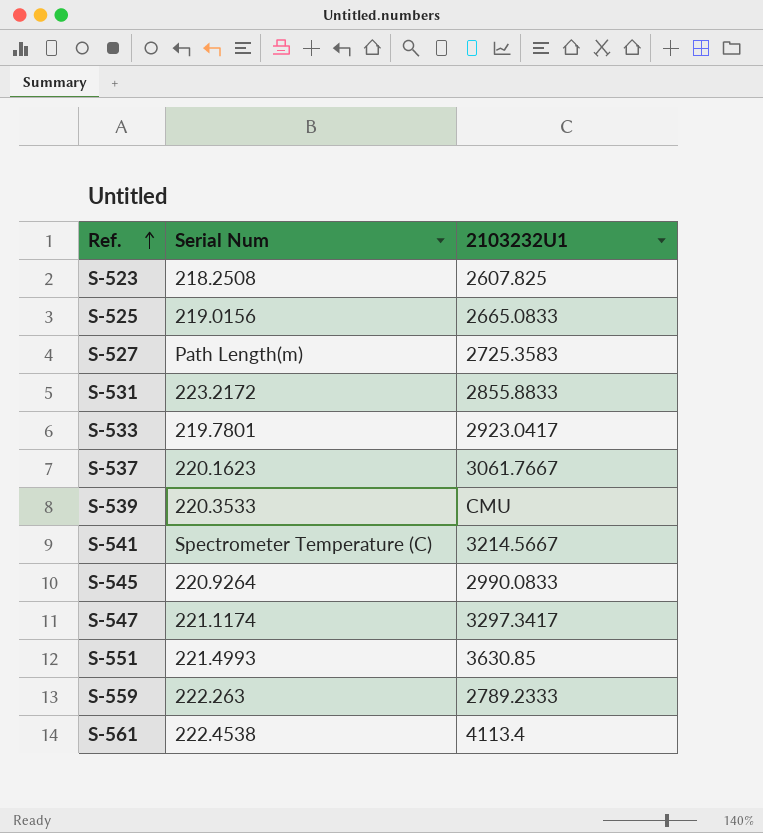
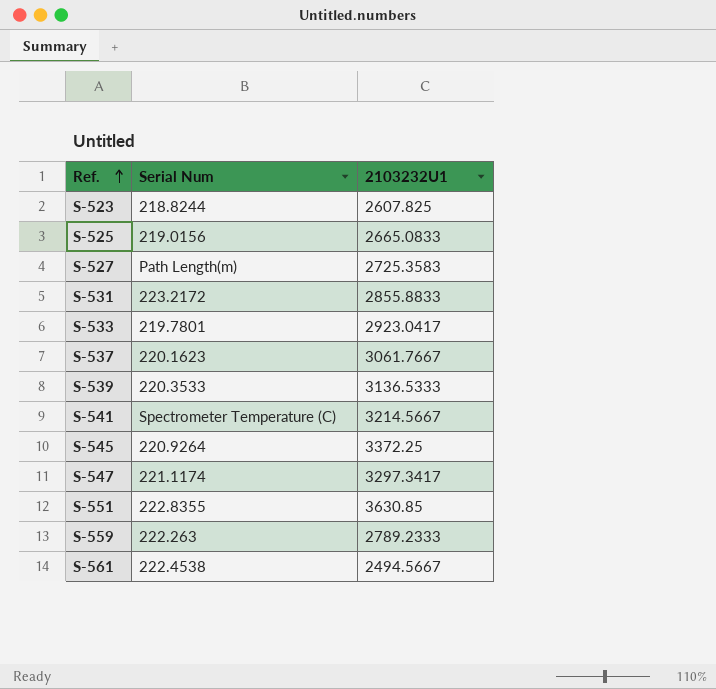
S-523 | Serial Num: 218.2508 -> 218.8244
S-539 | 2103232U1: CMU -> 3136.5333
S-545 | 2103232U1: 2990.0833 -> 3372.25
S-551 | Serial Num: 221.4993 -> 222.8355
S-561 | 2103232U1: 4113.4 -> 2494.5667

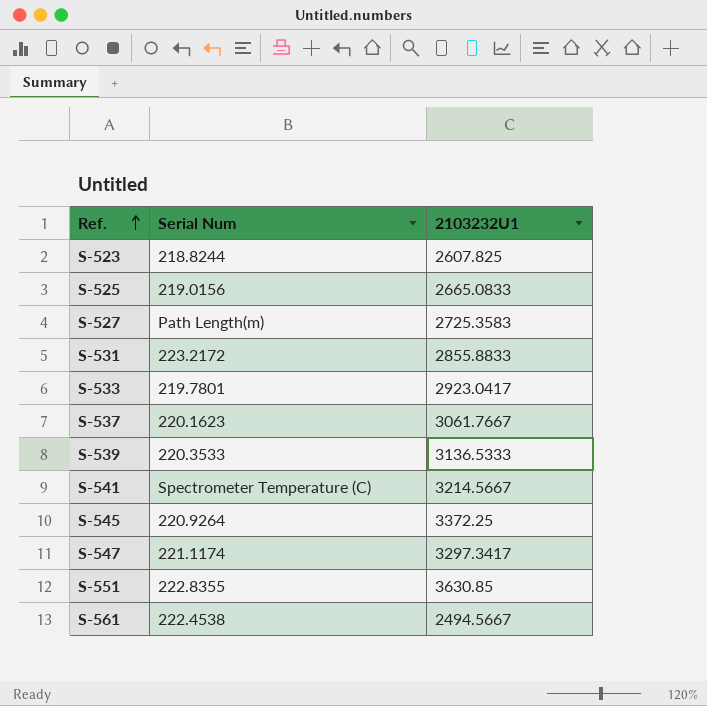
row S-559: 222.263 | 2789.2333 -> none

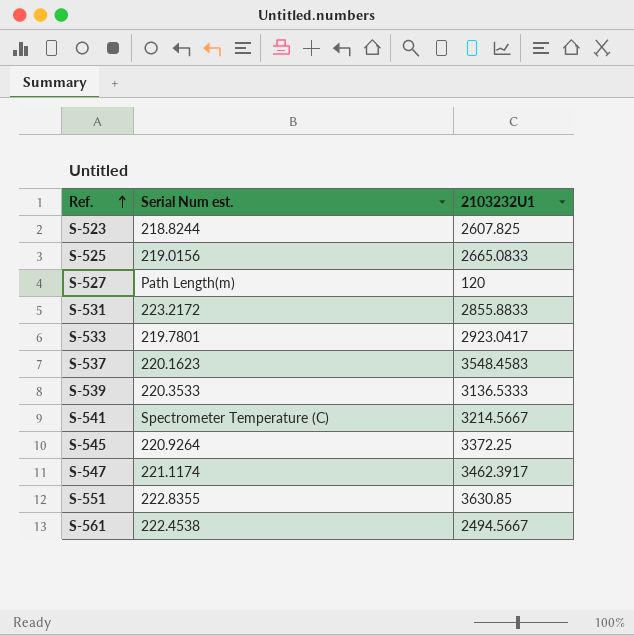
column name: Serial Num -> Serial Num est.
S-527 | 2103232U1: 2725.3583 -> 120
S-537 | 2103232U1: 3061.7667 -> 3548.4583
S-547 | 2103232U1: 3297.3417 -> 3462.3917

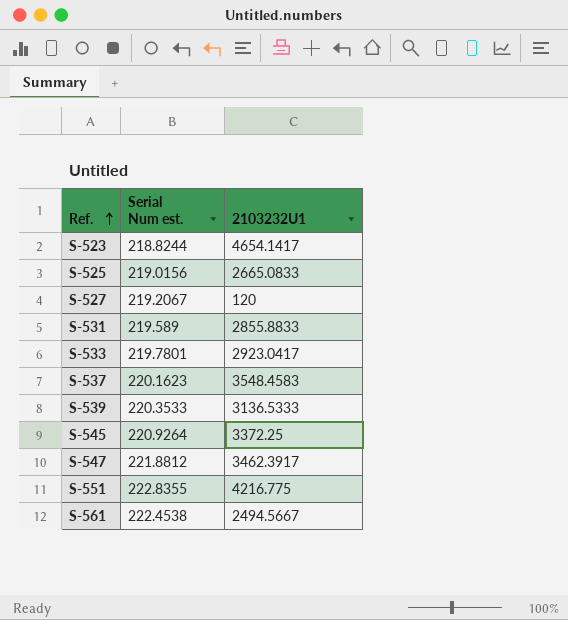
row S-541: Spectrometer Temperature (C) | 3214.5667 -> none
S-523 | 2103232U1: 2607.825 -> 4654.1417
S-527 | Serial Num est.: Path Length(m) -> 219.2067
S-531 | Serial Num est.: 223.2172 -> 219.589
S-547 | Serial Num est.: 221.1174 -> 221.8812
S-551 | 2103232U1: 3630.85 -> 4216.775

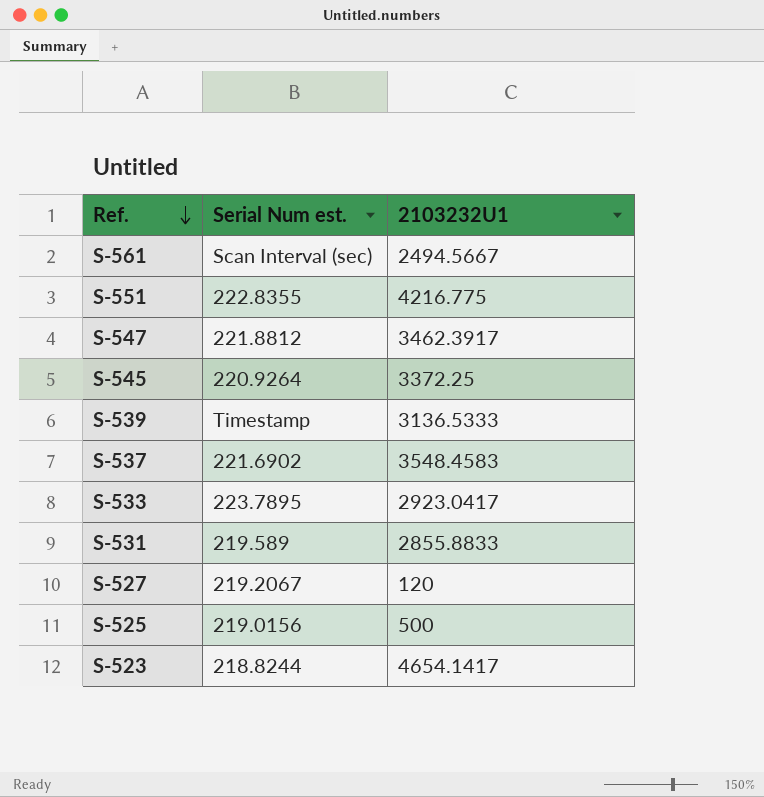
row order: Ref. ascending -> Ref. descending
S-561 | Serial Num est.: 222.4538 -> Scan Interval (sec)
S-539 | Serial Num est.: 220.3533 -> Timestamp
S-537 | Serial Num est.: 220.1623 -> 221.6902
S-533 | Serial Num est.: 219.7801 -> 223.7895
S-525 | 2103232U1: 2665.0833 -> 500

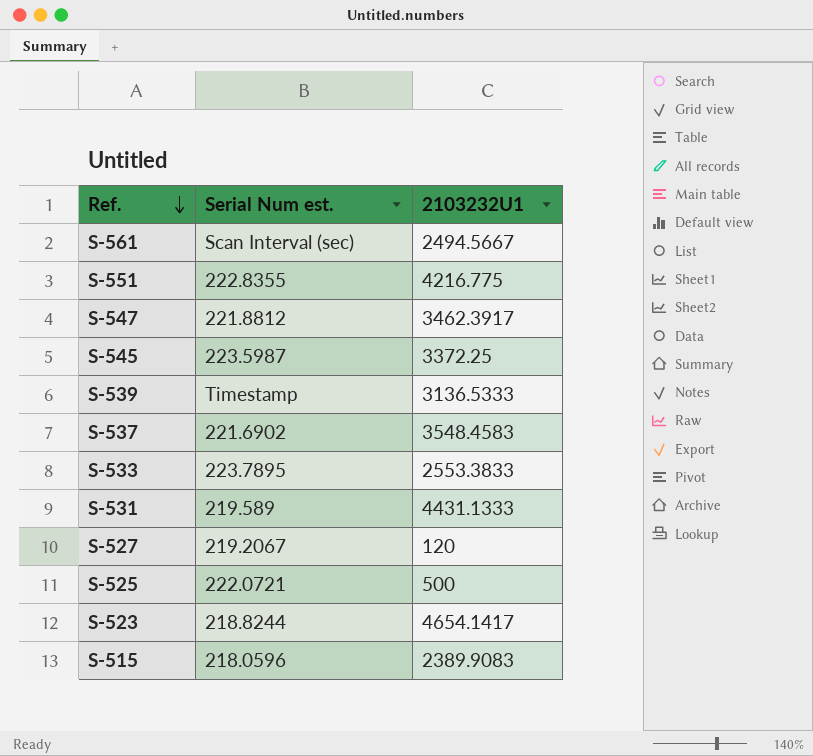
S-545 | Serial Num est.: 220.9264 -> 223.5987
S-533 | 2103232U1: 2923.0417 -> 2553.3833
S-531 | 2103232U1: 2855.8833 -> 4431.1333
S-525 | Serial Num est.: 219.0156 -> 222.0721
row S-515: none -> 218.0596 | 2389.9083

